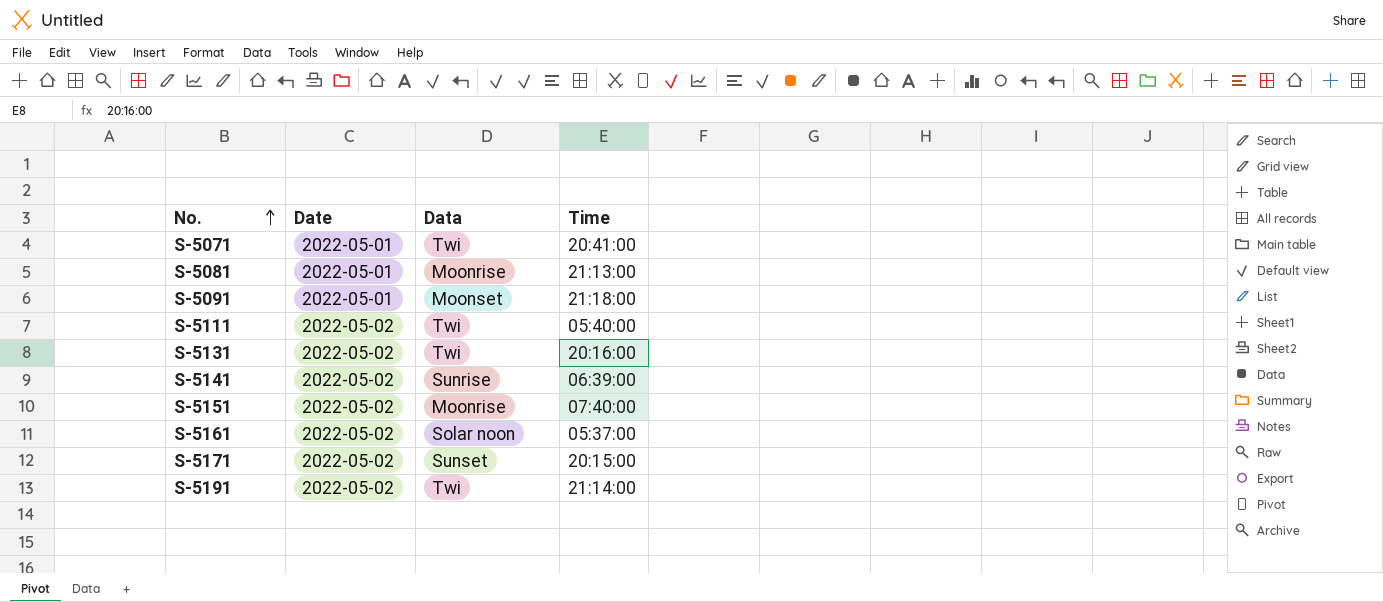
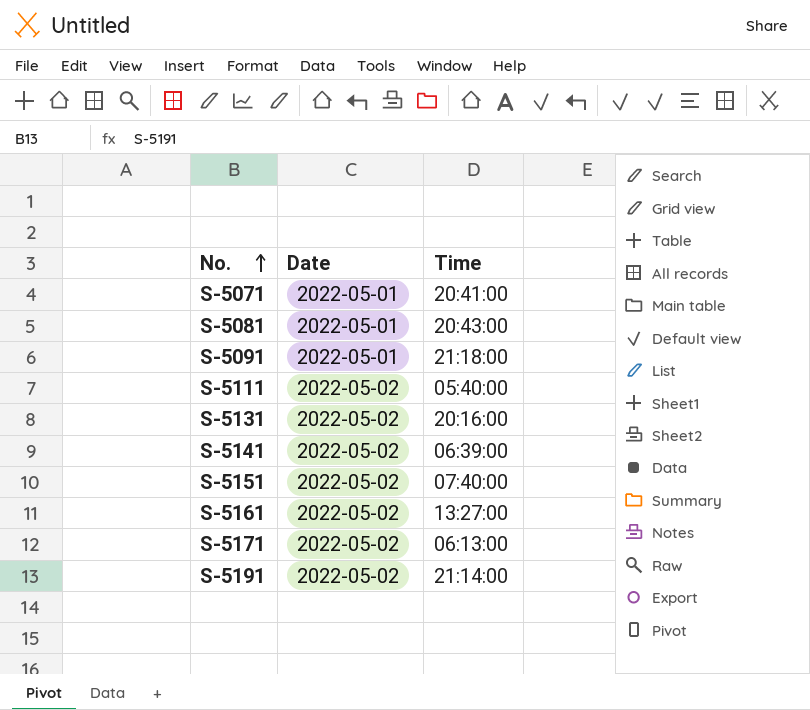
column Data | position: 3 -> none
S-5081 | Time: 21:13:00 -> 20:43:00
S-5161 | Time: 05:37:00 -> 13:27:00
S-5171 | Time: 20:15:00 -> 06:13:00

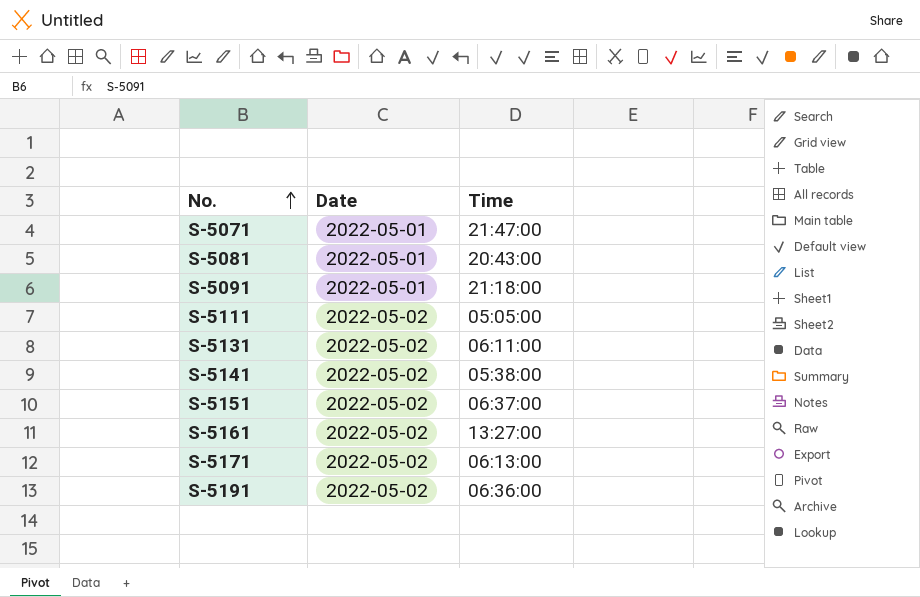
S-5071 | Time: 20:41:00 -> 21:47:00
S-5111 | Time: 05:40:00 -> 05:05:00
S-5131 | Time: 20:16:00 -> 06:11:00
S-5141 | Time: 06:39:00 -> 05:38:00
S-5151 | Time: 07:40:00 -> 06:37:00
S-5191 | Time: 21:14:00 -> 06:36:00

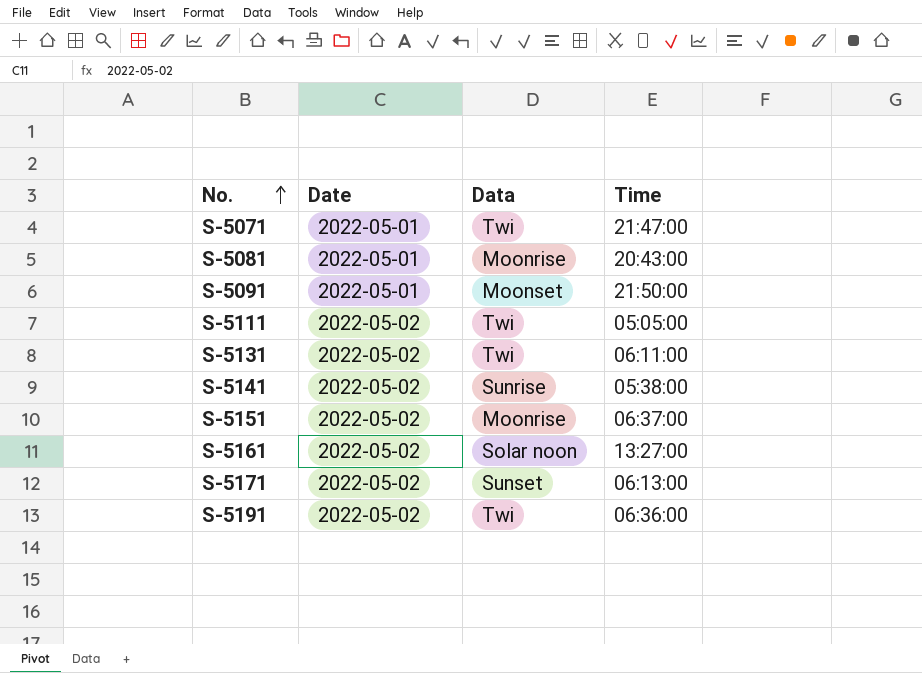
column Data | position: none -> 3
S-5091 | Time: 21:18:00 -> 21:50:00

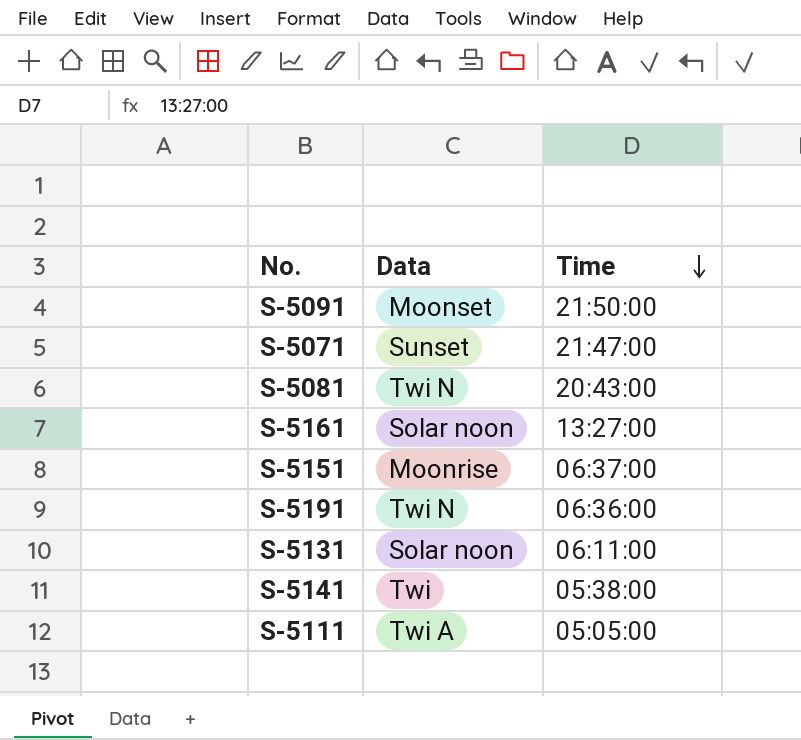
row order: No. ascending -> Time descending
column Date | position: 2 -> none
row S-5171: 2022-05-02 | Sunset | 06:13:00 -> none
S-5071 | Data: Twi -> Sunset
S-5081 | Data: Moonrise -> Twi N
S-5191 | Data: Twi -> Twi N
S-5131 | Data: Twi -> Solar noon
S-5141 | Data: Sunrise -> Twi
S-5111 | Data: Twi -> Twi A

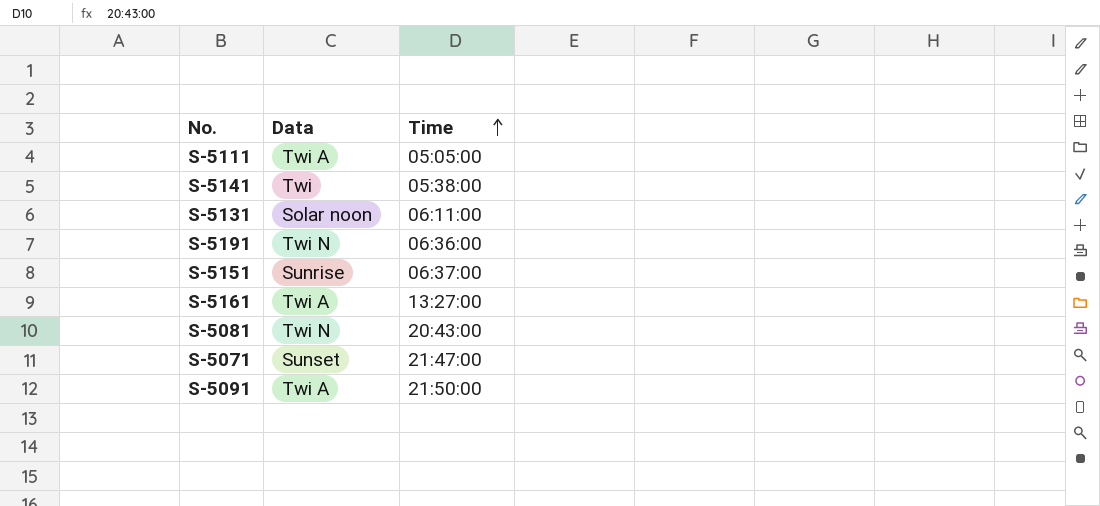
row order: Time descending -> Time ascending
S-5151 | Data: Moonrise -> Sunrise
S-5161 | Data: Solar noon -> Twi A
S-5091 | Data: Moonset -> Twi A

